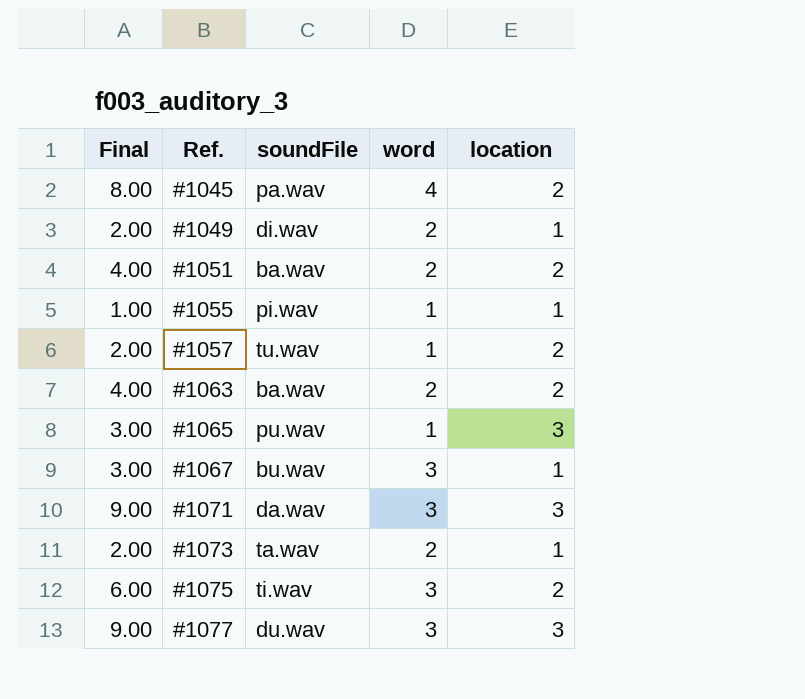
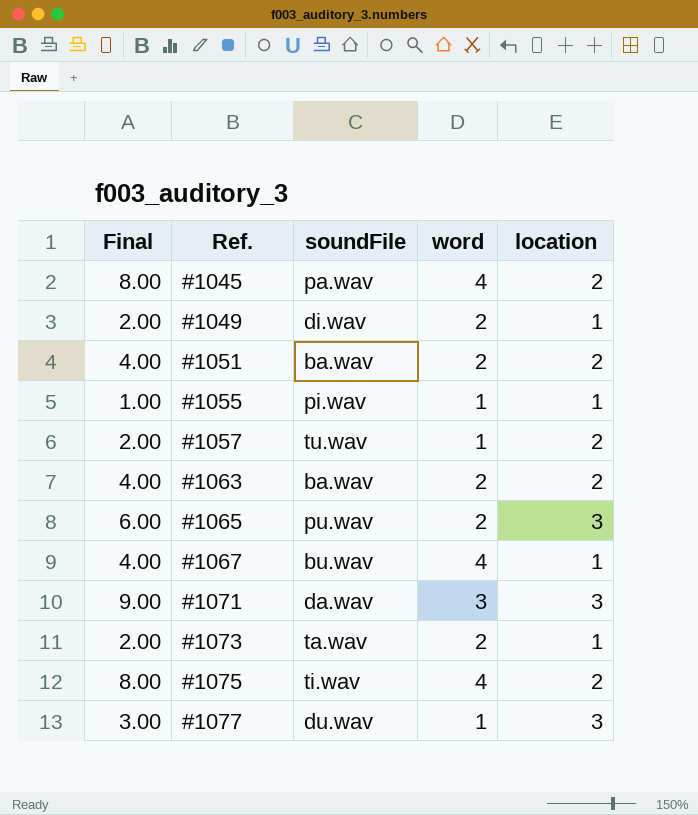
#1065 | Final: 3.00 -> 6.00
#1065 | word: 1 -> 2
#1067 | Final: 3.00 -> 4.00
#1067 | word: 3 -> 4
#1075 | Final: 6.00 -> 8.00
#1075 | word: 3 -> 4
#1077 | Final: 9.00 -> 3.00
#1077 | word: 3 -> 1

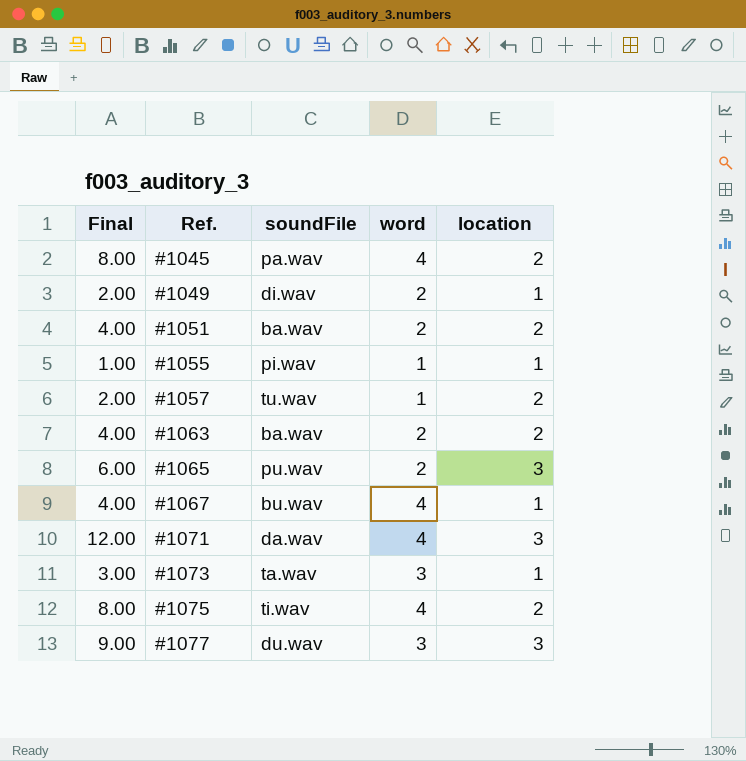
#1071 | Final: 9.00 -> 12.00
#1071 | word: 3 -> 4
#1073 | Final: 2.00 -> 3.00
#1073 | word: 2 -> 3
#1077 | Final: 3.00 -> 9.00
#1077 | word: 1 -> 3

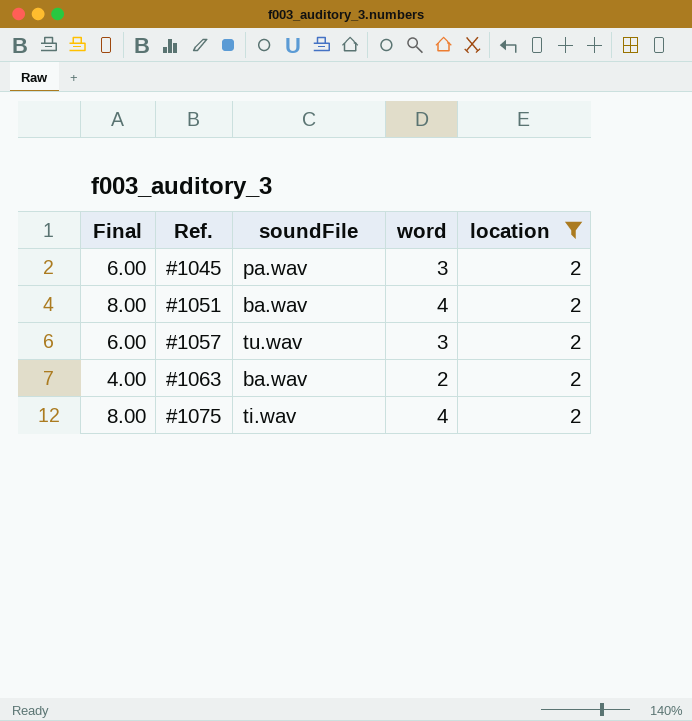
filter: none -> location = 2
#1045 | Final: 8.00 -> 6.00
#1045 | word: 4 -> 3
#1051 | Final: 4.00 -> 8.00
#1051 | word: 2 -> 4
#1057 | Final: 2.00 -> 6.00
#1057 | word: 1 -> 3

